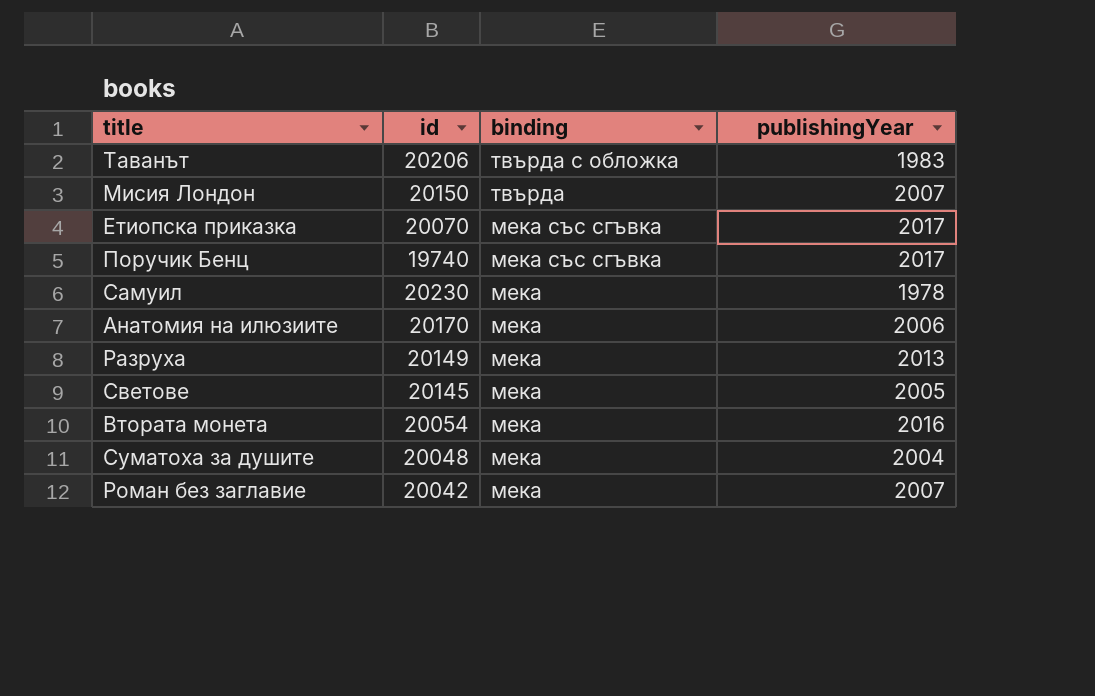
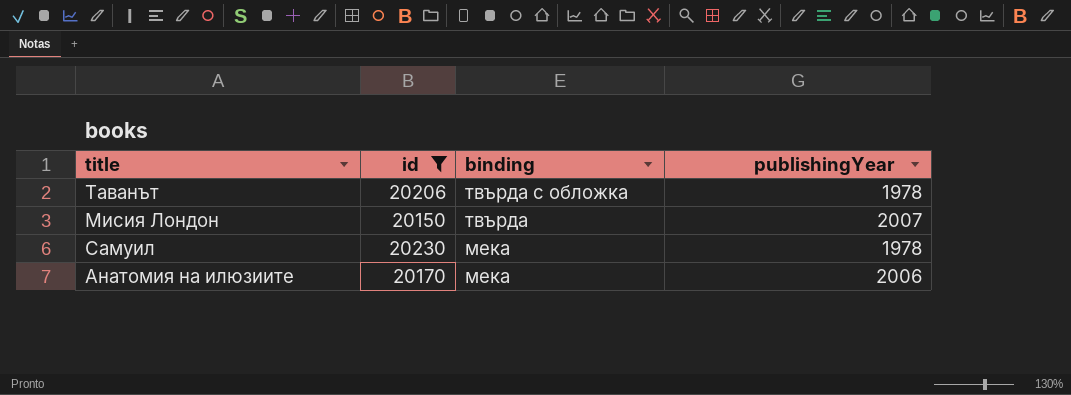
filter: none -> id >= 20150
Таванът | publishingYear: 1983 -> 1978

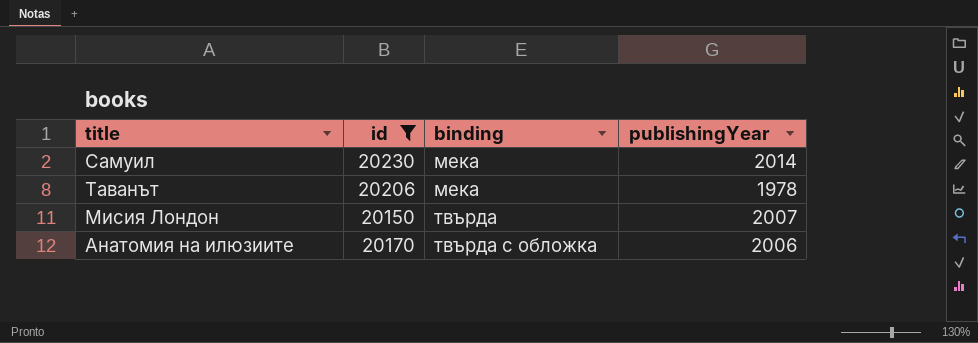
row order: binding descending -> binding ascending
Самуил | publishingYear: 1978 -> 2014
Таванът | binding: твърда с обложка -> мека
Анатомия на илюзиите | binding: мека -> твърда с обложка

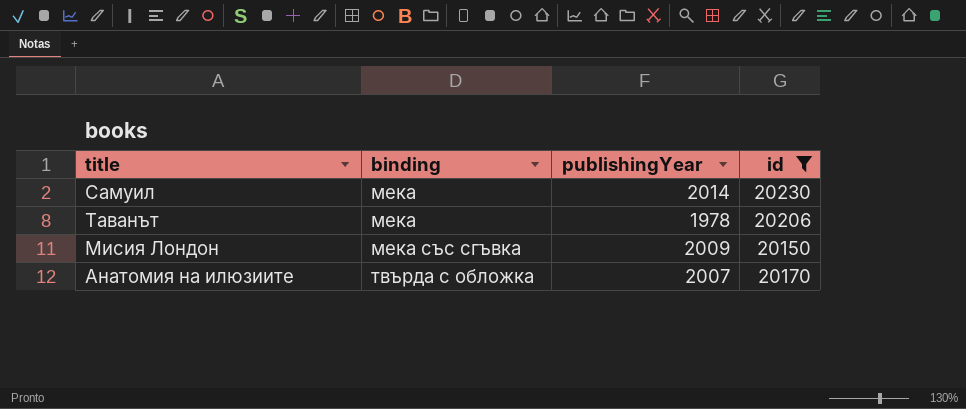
column id | position: 2 -> 4
Мисия Лондон | binding: твърда -> мека със сгъвка
Мисия Лондон | publishingYear: 2007 -> 2009
Анатомия на илюзиите | publishingYear: 2006 -> 2007

